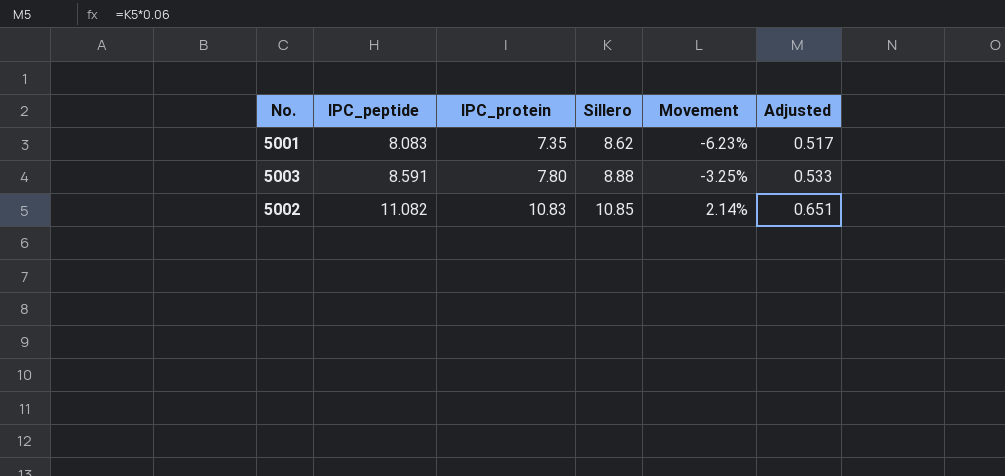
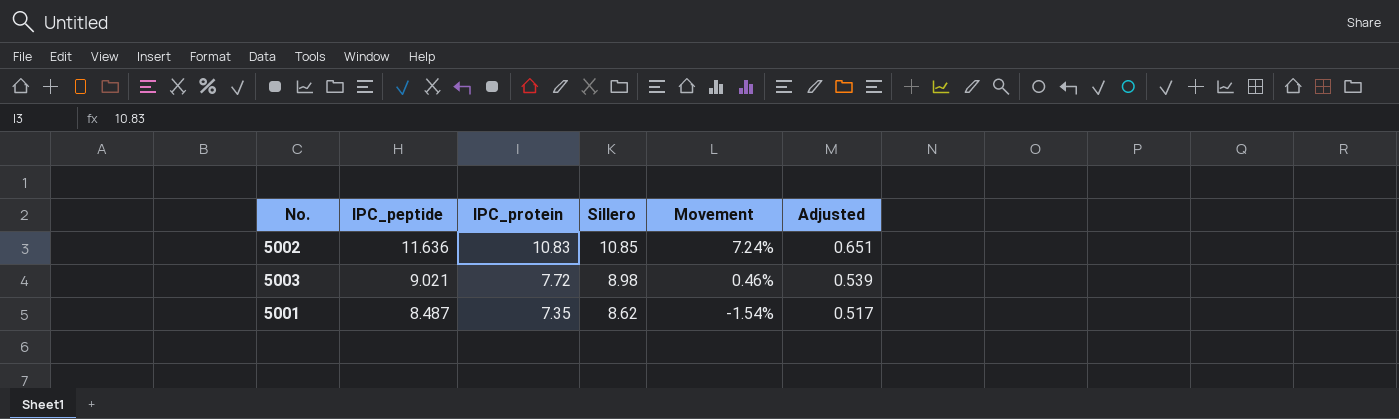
row order: IPC_peptide ascending -> IPC_peptide descending
5002 | IPC_peptide: 11.082 -> 11.636
5002 | Movement: 2.14% -> 7.24%
5003 | IPC_peptide: 8.591 -> 9.021
5003 | IPC_protein: 7.80 -> 7.72
5003 | Sillero: 8.88 -> 8.98
5003 | Movement: -3.25% -> 0.46%
5003 | Adjusted: 0.533 -> 0.539
5001 | IPC_peptide: 8.083 -> 8.487
5001 | Movement: -6.23% -> -1.54%

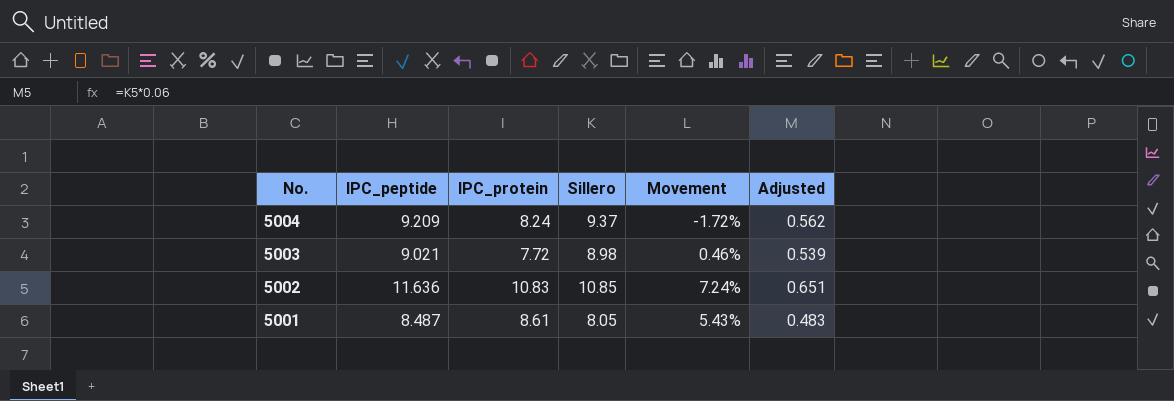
row order: IPC_peptide descending -> No. descending
row 5004: none -> 9.209 | 8.24 | 9.37 | -1.72% | 0.562
5001 | IPC_protein: 7.35 -> 8.61
5001 | Sillero: 8.62 -> 8.05
5001 | Movement: -1.54% -> 5.43%
5001 | Adjusted: 0.517 -> 0.483

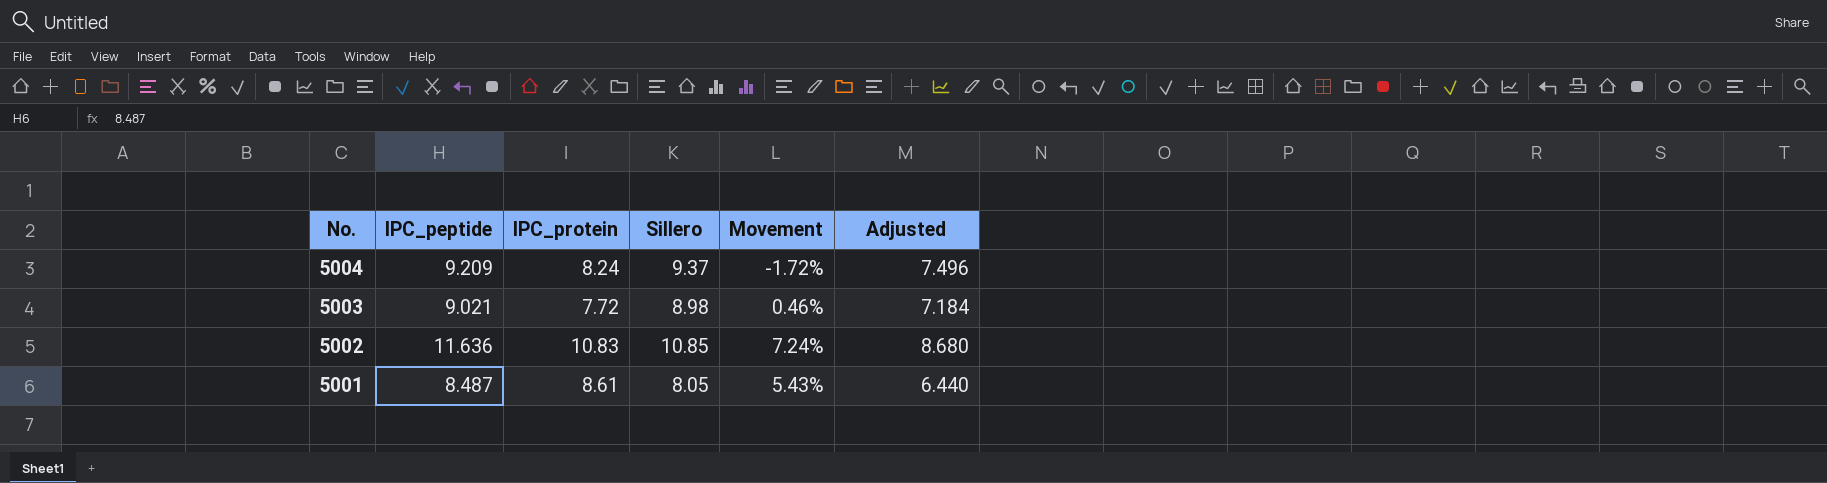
column Adjusted | formula: [Sillero] * 0.06 -> [Sillero] * 0.8

